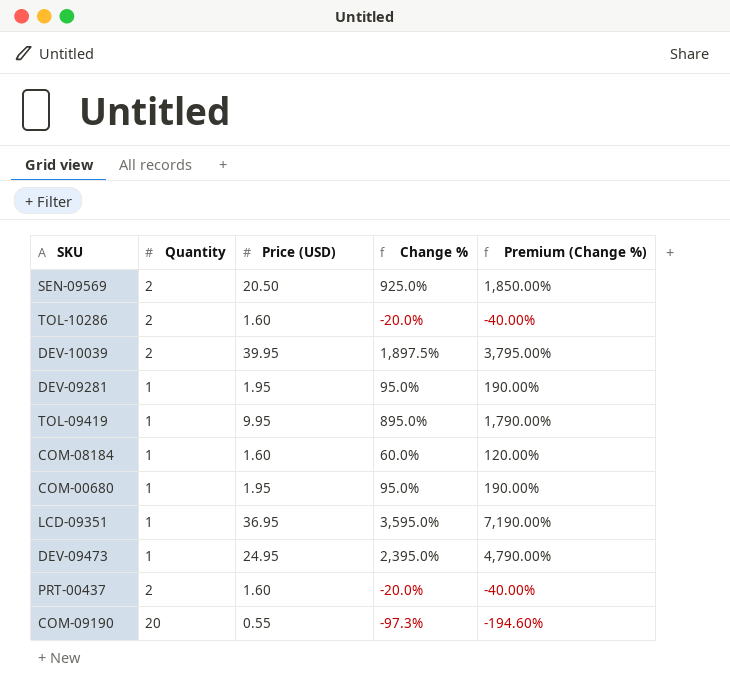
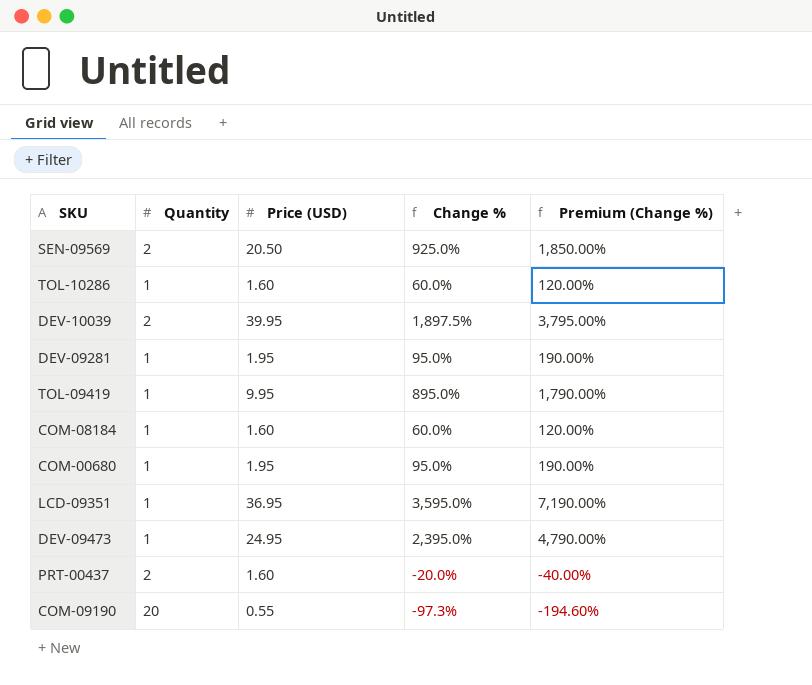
TOL-10286 | Quantity: 2 -> 1
TOL-10286 | Change %: -20.0% -> 60.0%
TOL-10286 | Premium (Change %): -40.00% -> 120.00%

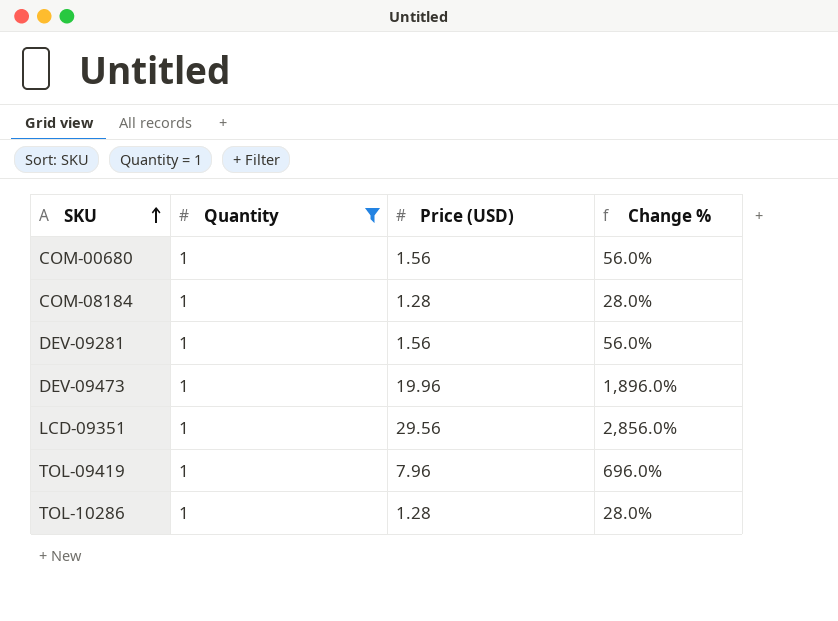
filter: none -> Quantity = 1
row order: none -> SKU ascending
column Premium (Change %) | formula: [Change %] * 2 -> none
COM-00680 | Price (USD): 1.95 -> 1.56
COM-00680 | Change %: 95.0% -> 56.0%
COM-08184 | Price (USD): 1.60 -> 1.28
COM-08184 | Change %: 60.0% -> 28.0%
DEV-09281 | Price (USD): 1.95 -> 1.56
DEV-09281 | Change %: 95.0% -> 56.0%
DEV-09473 | Price (USD): 24.95 -> 19.96
DEV-09473 | Change %: 2,395.0% -> 1,896.0%
LCD-09351 | Price (USD): 36.95 -> 29.56
LCD-09351 | Change %: 3,595.0% -> 2,856.0%
TOL-09419 | Price (USD): 9.95 -> 7.96
TOL-09419 | Change %: 895.0% -> 696.0%
TOL-10286 | Price (USD): 1.60 -> 1.28
TOL-10286 | Change %: 60.0% -> 28.0%

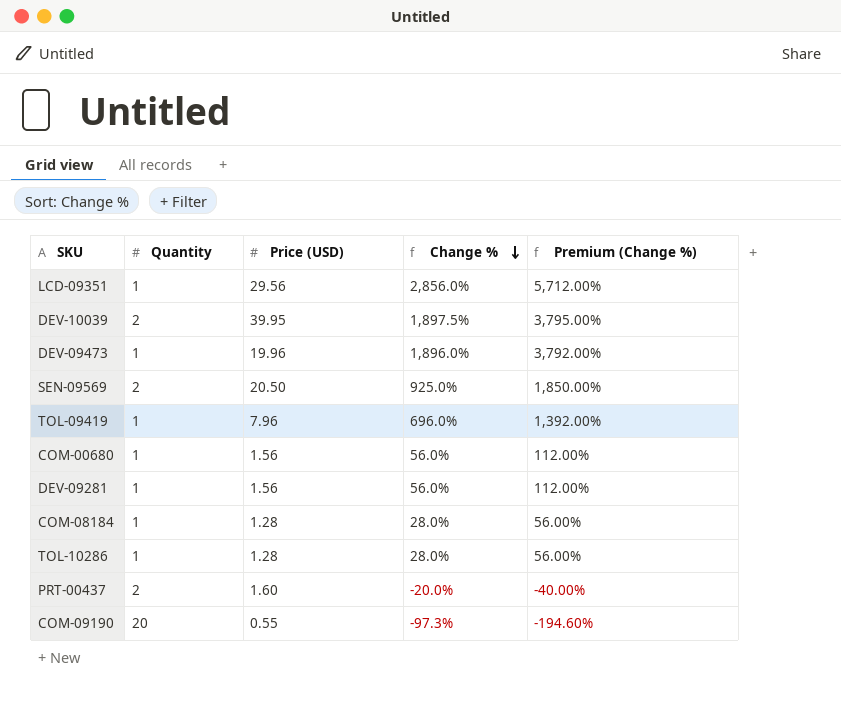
filter: Quantity = 1 -> none
row order: SKU ascending -> Change % descending
column Premium (Change %) | formula: none -> [Change %] * 2

